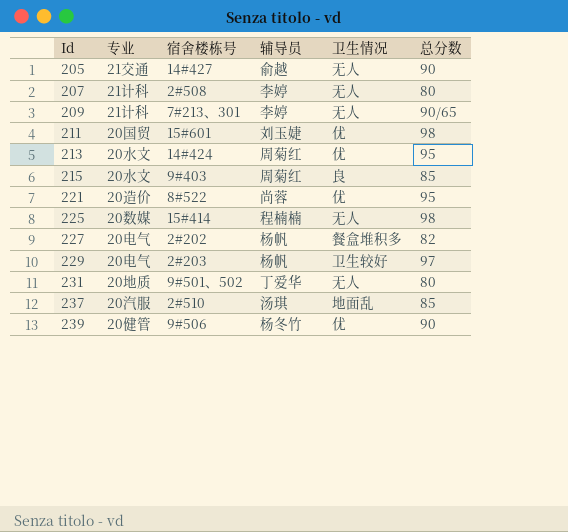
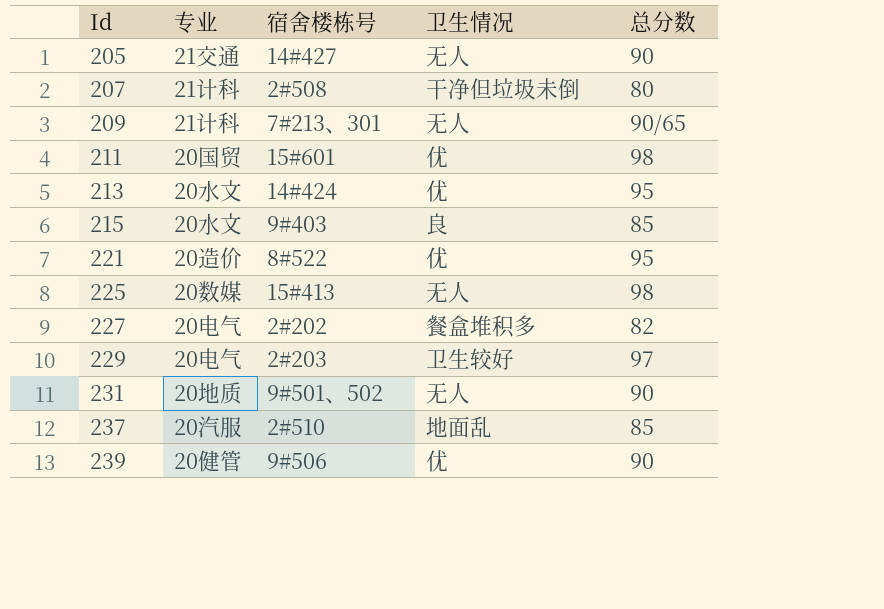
column 辅导员 | position: 4 -> none
207 | 卫生情况: 无人 -> 干净但垃圾未倒
225 | 宿舍楼栋号: 15#414 -> 15#413
231 | 总分数: 80 -> 90

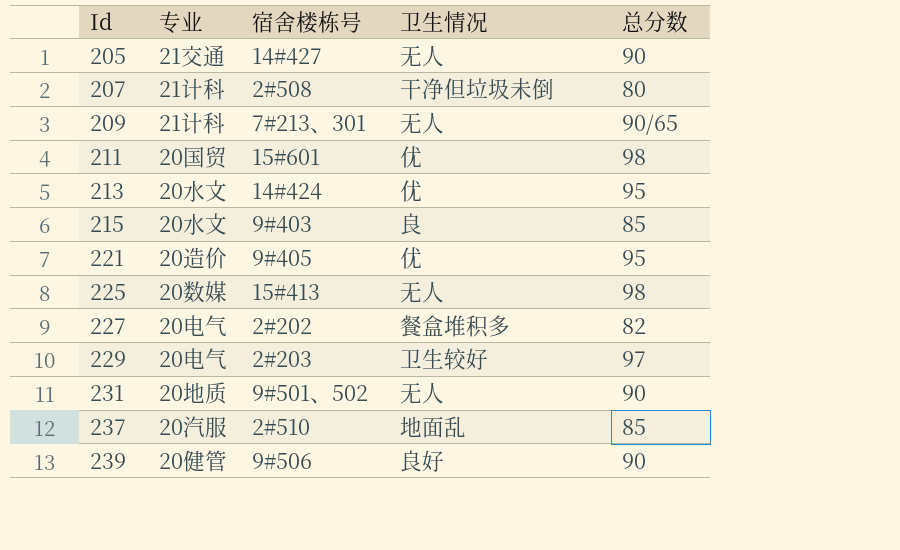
221 | 宿舍楼栋号: 8#522 -> 9#405
239 | 卫生情况: 优 -> 良好

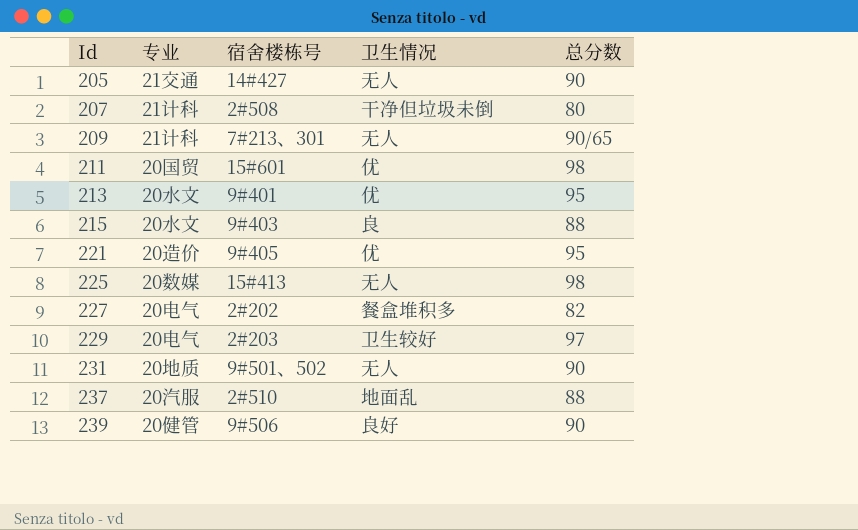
213 | 宿舍楼栋号: 14#424 -> 9#401
215 | 总分数: 85 -> 88
237 | 总分数: 85 -> 88

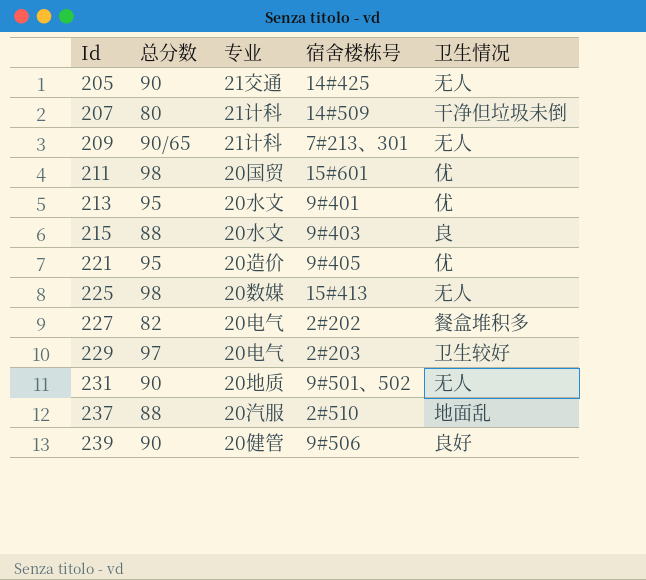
column 总分数 | position: 5 -> 2
205 | 宿舍楼栋号: 14#427 -> 14#425
207 | 宿舍楼栋号: 2#508 -> 14#509

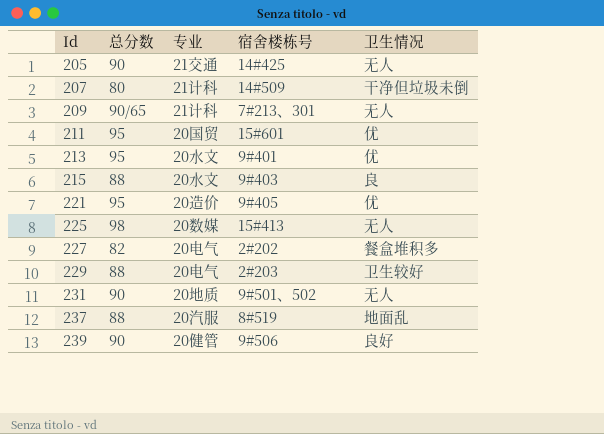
211 | 总分数: 98 -> 95
229 | 总分数: 97 -> 88
237 | 宿舍楼栋号: 2#510 -> 8#519

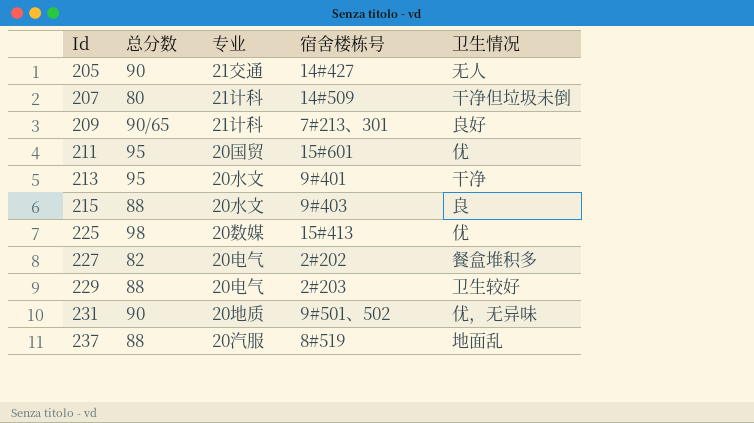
row 221: 95 | 20造价 | 9#405 | 优 -> none
row 239: 90 | 20健管 | 9#506 | 良好 -> none
205 | 宿舍楼栋号: 14#425 -> 14#427
209 | 卫生情况: 无人 -> 良好
213 | 卫生情况: 优 -> 干净
225 | 卫生情况: 无人 -> 优
231 | 卫生情况: 无人 -> 优，无异味

